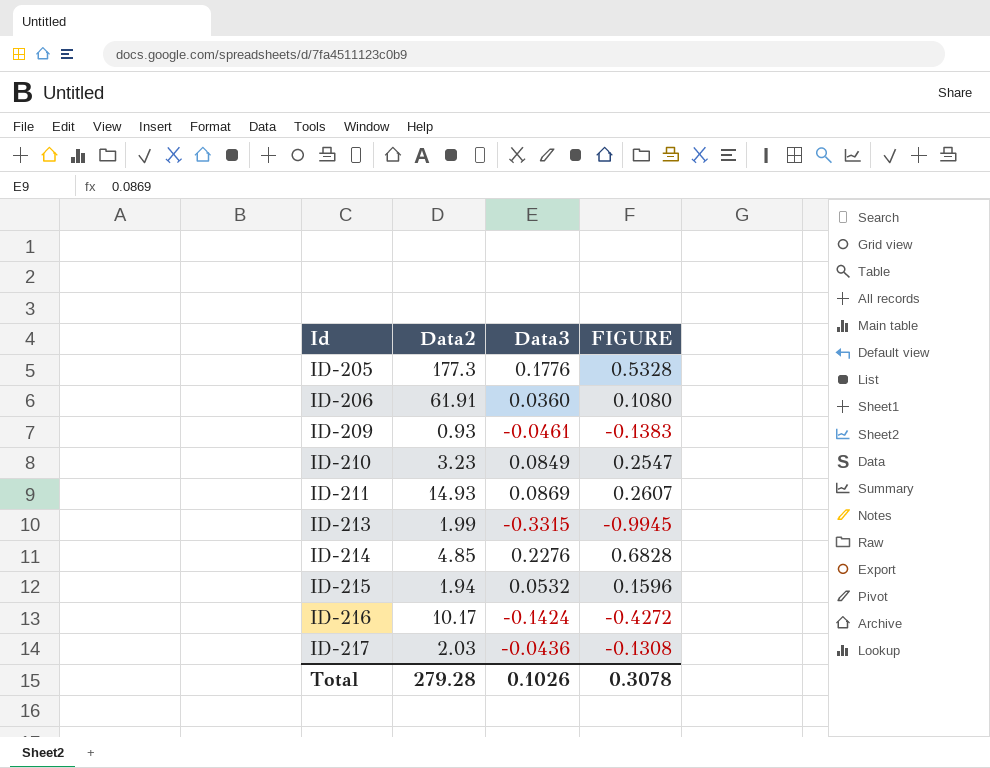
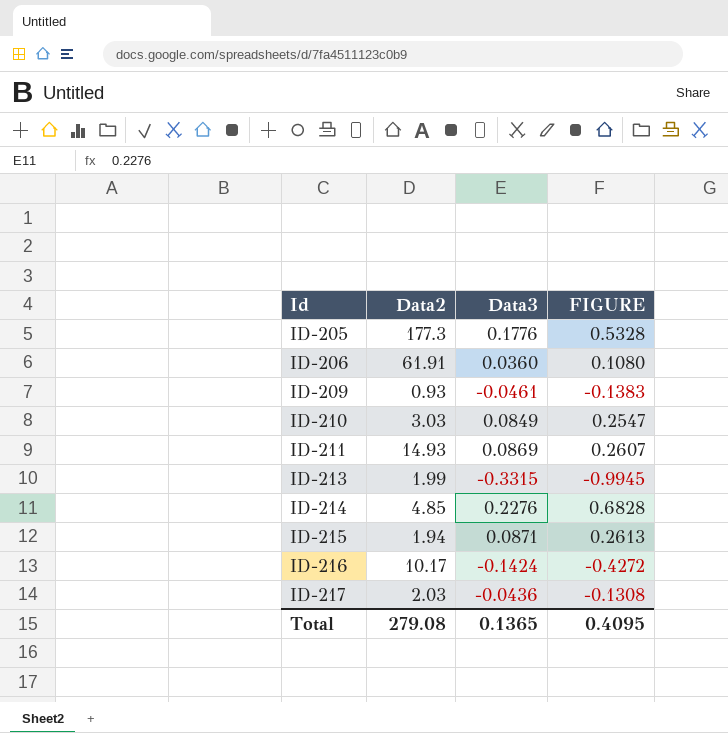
ID-210 | Data2: 3.23 -> 3.03
ID-215 | Data3: 0.0532 -> 0.0871
ID-215 | FIGURE: 0.1596 -> 0.2613
Total | Data2: 279.28 -> 279.08
Total | Data3: 0.1026 -> 0.1365
Total | FIGURE: 0.3078 -> 0.4095

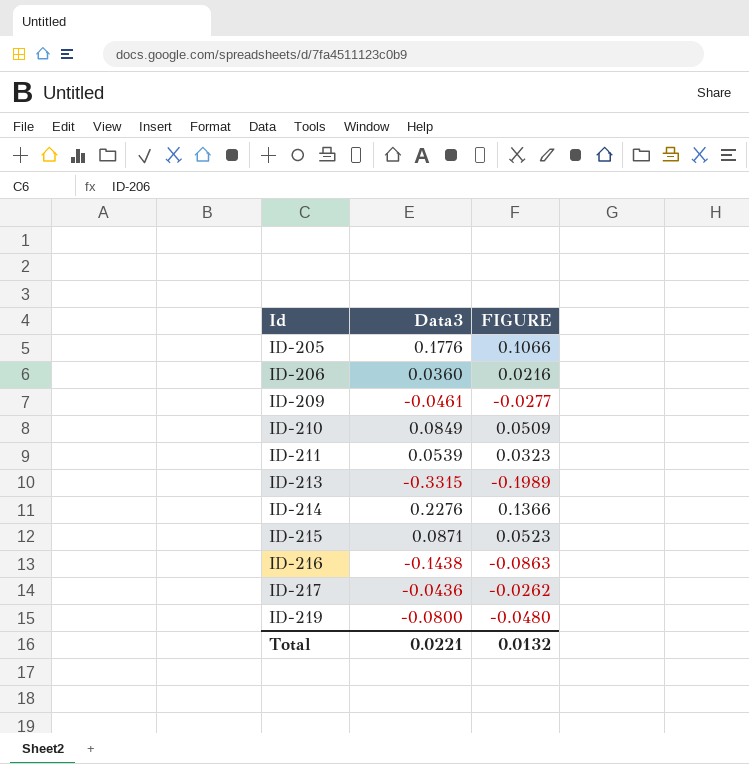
column Data2 | position: 2 -> none
column FIGURE | formula: [Data3] * 3 -> [Data3] * 0.6
ID-211 | Data3: 0.0869 -> 0.0539
ID-216 | Data3: -0.1424 -> -0.1438
row ID-219: none -> -0.0800 | -0.0480
Total | Data3: 0.1365 -> 0.0221
Total | FIGURE: 0.4095 -> 0.0132

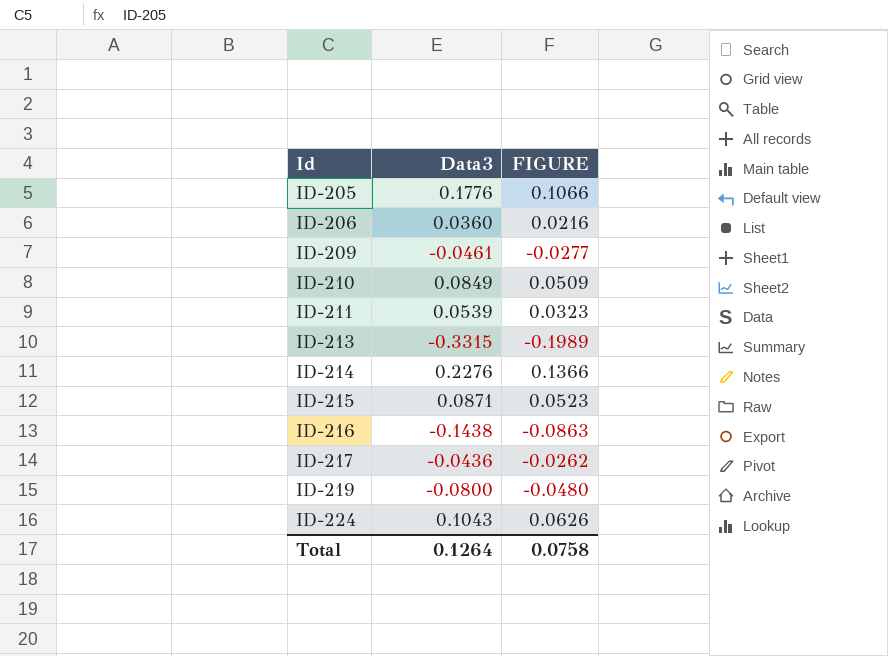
row ID-224: none -> 0.1043 | 0.0626
Total | Data3: 0.0221 -> 0.1264
Total | FIGURE: 0.0132 -> 0.0758

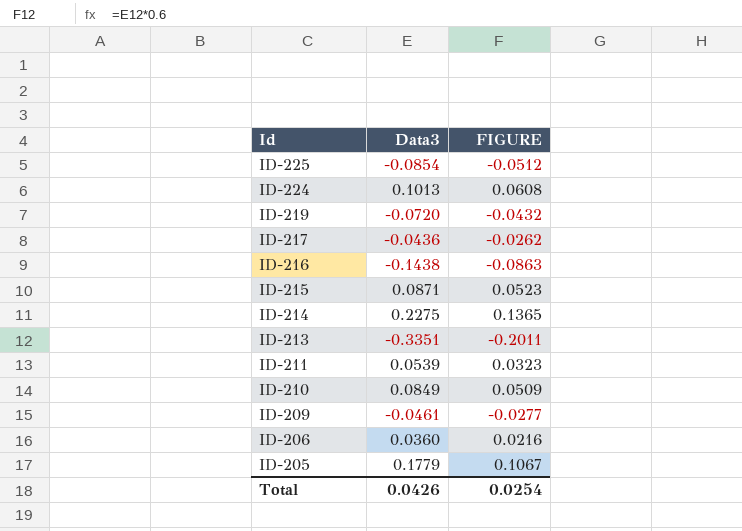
row order: Id ascending -> Id descending
row ID-225: none -> -0.0854 | -0.0512
ID-224 | Data3: 0.1043 -> 0.1013
ID-224 | FIGURE: 0.0626 -> 0.0608
ID-219 | Data3: -0.0800 -> -0.0720
ID-219 | FIGURE: -0.0480 -> -0.0432
ID-214 | Data3: 0.2276 -> 0.2275
ID-214 | FIGURE: 0.1366 -> 0.1365
ID-213 | Data3: -0.3315 -> -0.3351
ID-213 | FIGURE: -0.1989 -> -0.2011
ID-205 | Data3: 0.1776 -> 0.1779
ID-205 | FIGURE: 0.1066 -> 0.1067
Total | Data3: 0.1264 -> 0.0426
Total | FIGURE: 0.0758 -> 0.0254

